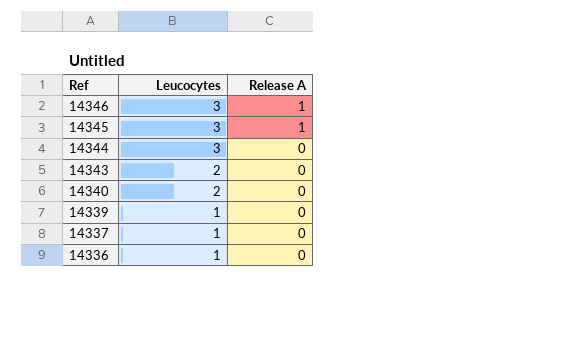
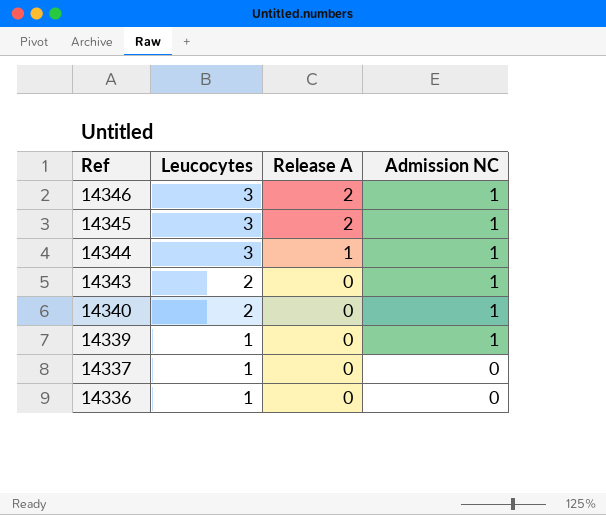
column Admission NC | position: none -> 4
14346 | Release A: 1 -> 2
14345 | Release A: 1 -> 2
14344 | Release A: 0 -> 1

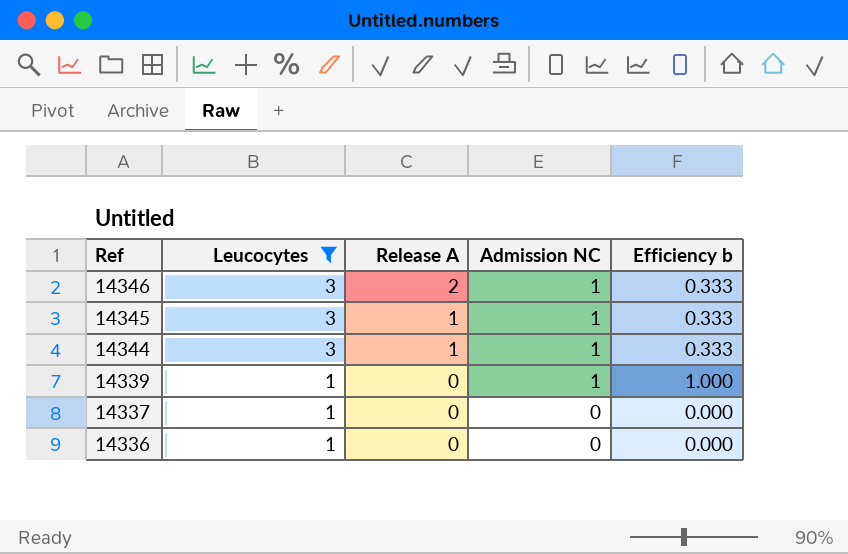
filter: none -> Leucocytes != 2
column Efficiency b | formula: none -> [Admission NC] / [Leucocytes]
14345 | Release A: 2 -> 1

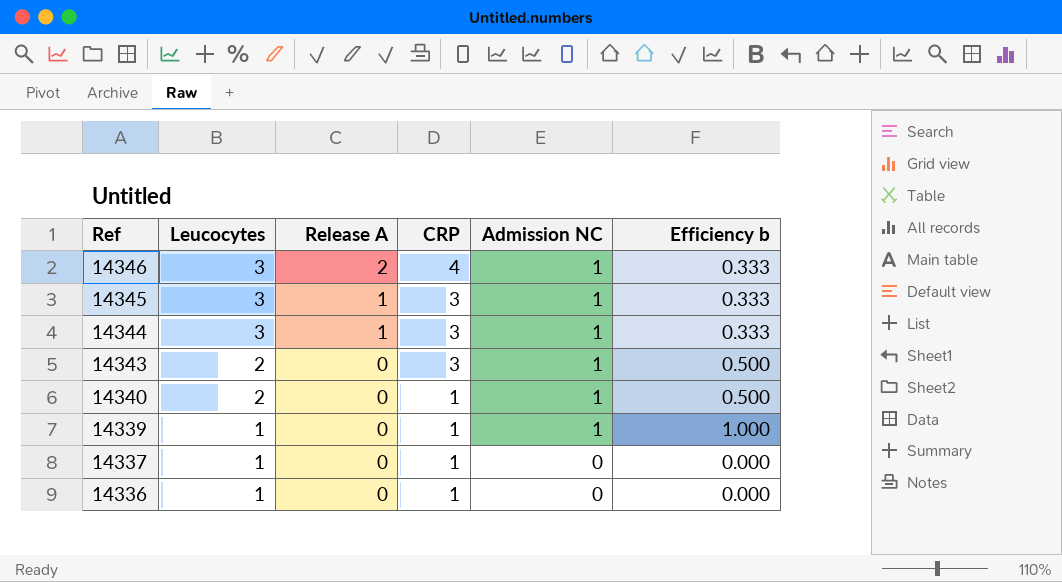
filter: Leucocytes != 2 -> none
column CRP | position: none -> 4

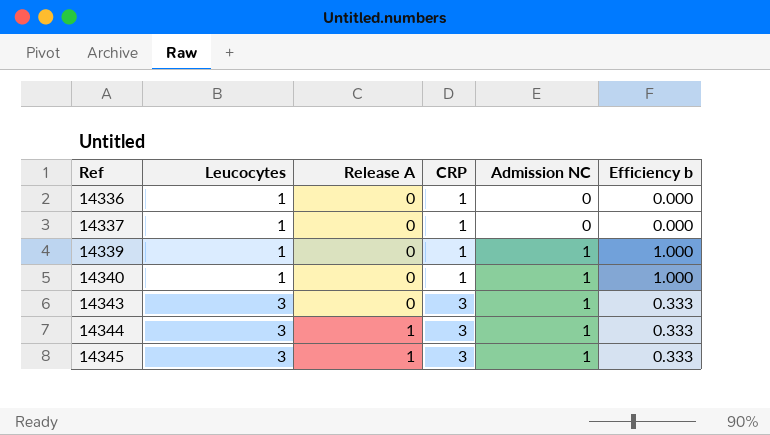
row order: Ref descending -> Ref ascending
row 14346: 3 | 2 | 4 | 1 | 0.333 -> none
14340 | Leucocytes: 2 -> 1
14340 | Efficiency b: 0.500 -> 1.000
14343 | Leucocytes: 2 -> 3
14343 | Efficiency b: 0.500 -> 0.333

